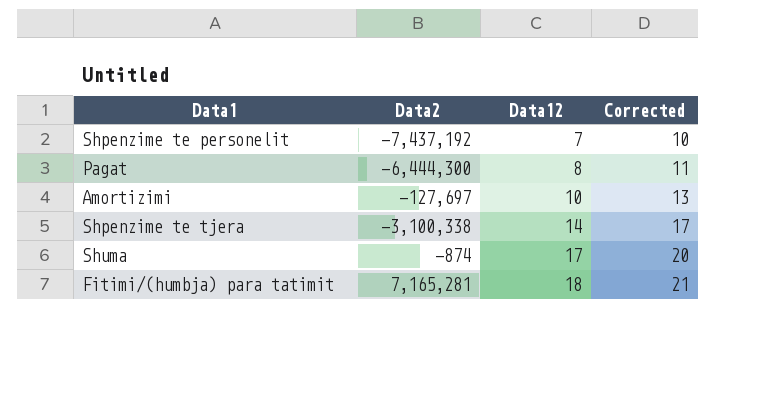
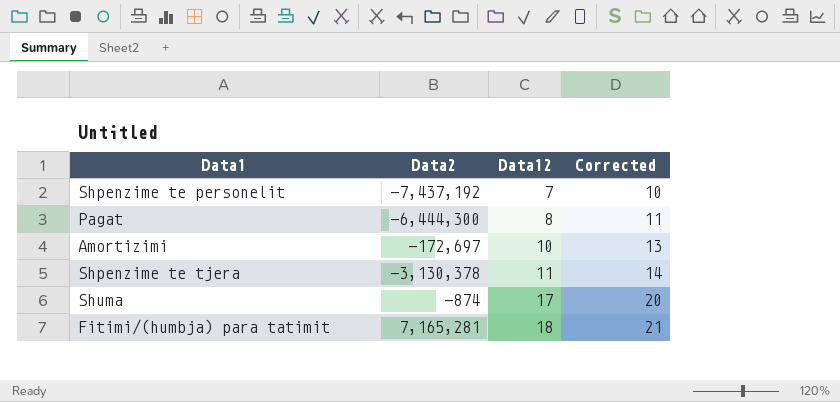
Amortizimi | Data2: -127,697 -> -172,697
Shpenzime te tjera | Data2: -3,100,338 -> -3,130,378
Shpenzime te tjera | Data12: 14 -> 11
Shpenzime te tjera | Corrected: 17 -> 14

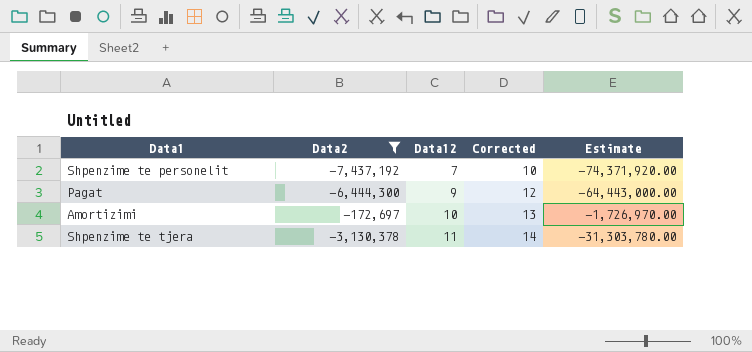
filter: none -> Data2 <= -172,697
column Estimate | formula: none -> [Data2] * 10
Pagat | Data12: 8 -> 9
Pagat | Corrected: 11 -> 12

